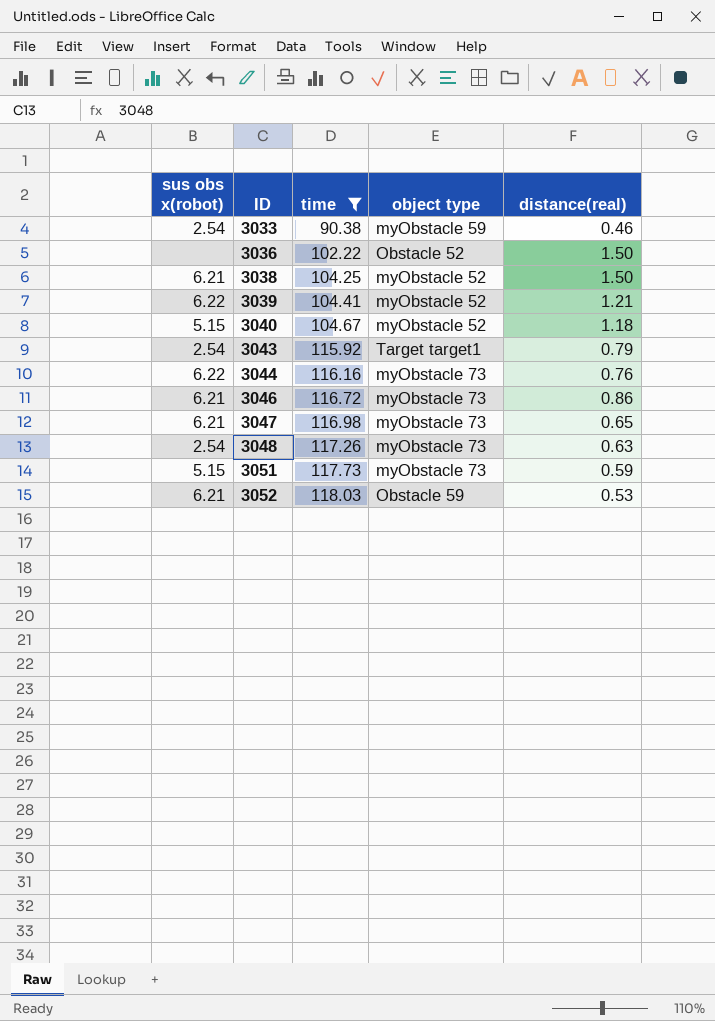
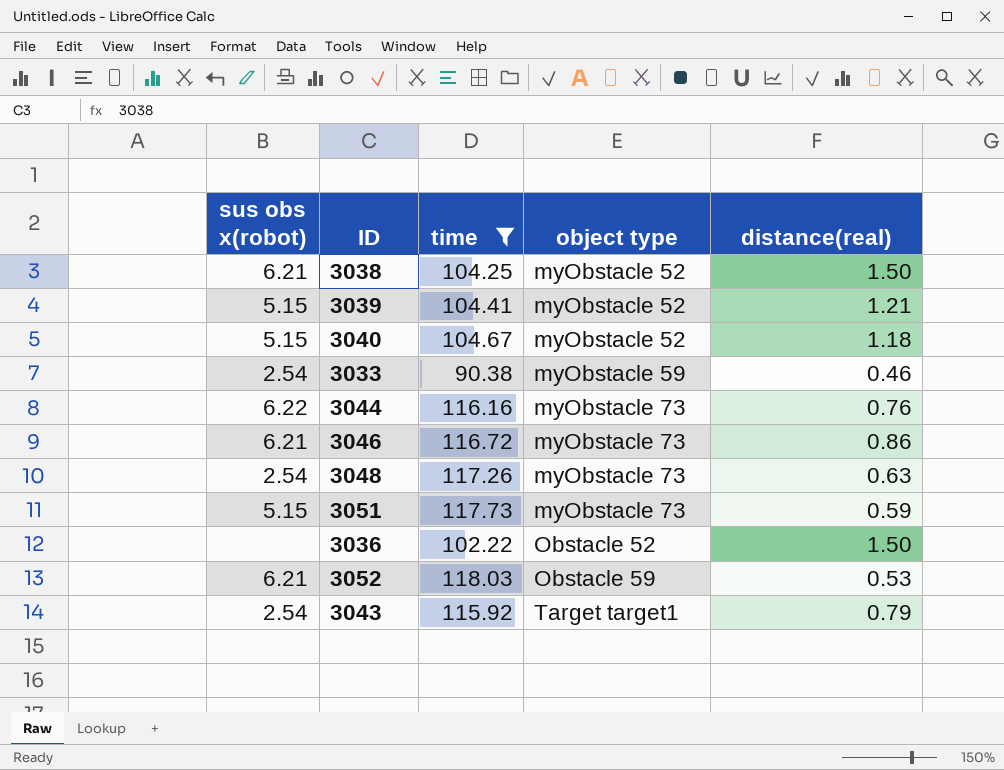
row order: ID ascending -> object type ascending
row 3047: 6.21 | 116.98 | myObstacle 73 | 0.65 -> none
3039 | sus obs x(robot): 6.22 -> 5.15

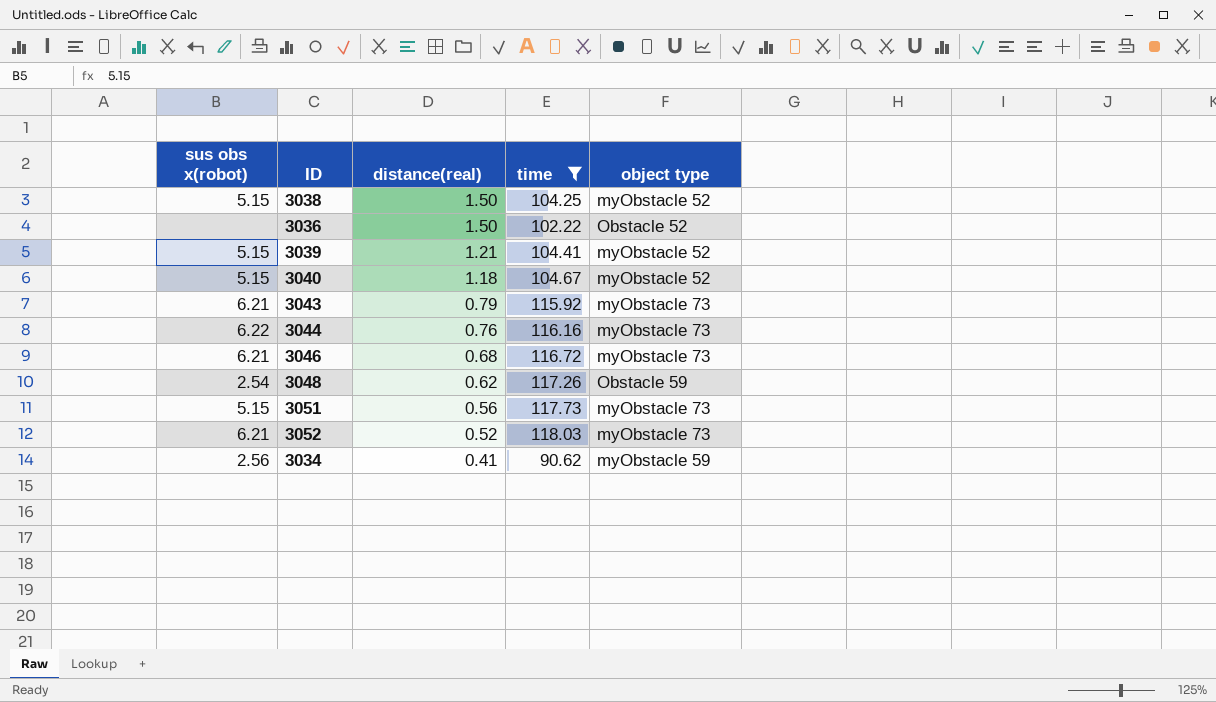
row order: object type ascending -> distance(real) descending
column distance(real) | position: 5 -> 3
row 3033: 2.54 | 90.38 | myObstacle 59 | 0.46 -> none
3038 | sus obs x(robot): 6.21 -> 5.15
3043 | sus obs x(robot): 2.54 -> 6.21
3043 | object type: Target target1 -> myObstacle 73
3046 | distance(real): 0.86 -> 0.68
3048 | distance(real): 0.63 -> 0.62
3048 | object type: myObstacle 73 -> Obstacle 59
3051 | distance(real): 0.59 -> 0.56
3052 | distance(real): 0.53 -> 0.52
3052 | object type: Obstacle 59 -> myObstacle 73
row 3034: none -> 2.56 | 0.41 | 90.62 | myObstacle 59

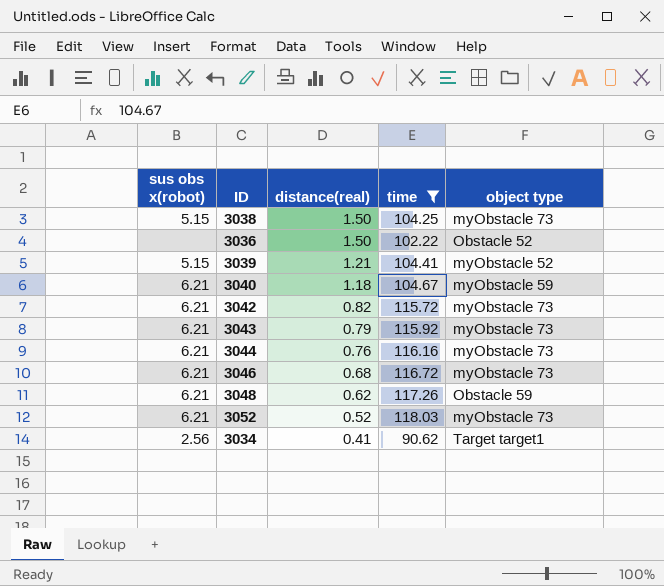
row 3051: 5.15 | 0.56 | 117.73 | myObstacle 73 -> none
3038 | object type: myObstacle 52 -> myObstacle 73
3040 | sus obs x(robot): 5.15 -> 6.21
3040 | object type: myObstacle 52 -> myObstacle 59
row 3042: none -> 6.21 | 0.82 | 115.72 | myObstacle 73
3044 | sus obs x(robot): 6.22 -> 6.21
3048 | sus obs x(robot): 2.54 -> 6.21
3034 | object type: myObstacle 59 -> Target target1

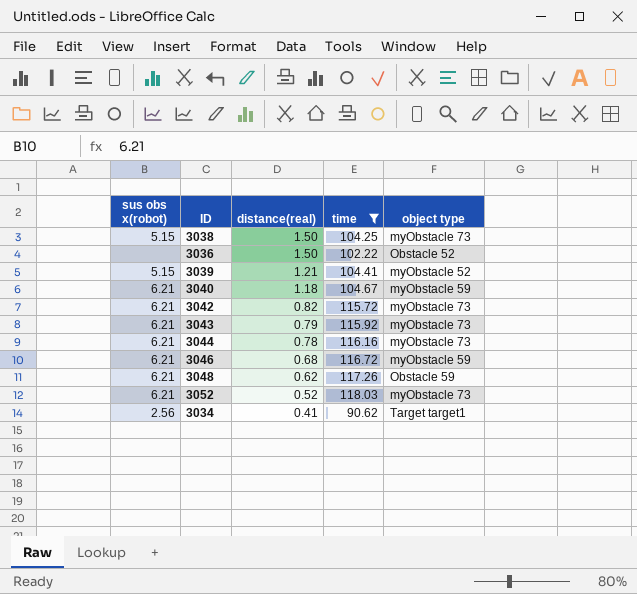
3044 | distance(real): 0.76 -> 0.78
3046 | object type: myObstacle 73 -> myObstacle 59

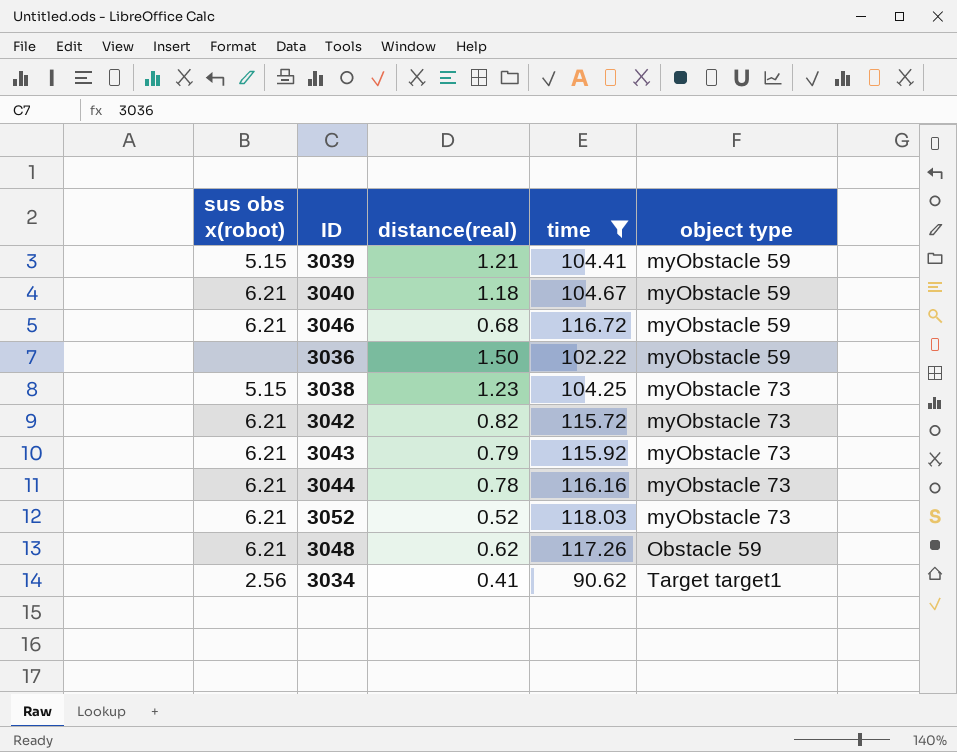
row order: distance(real) descending -> object type ascending
3039 | object type: myObstacle 52 -> myObstacle 59
3036 | object type: Obstacle 52 -> myObstacle 59
3038 | distance(real): 1.50 -> 1.23

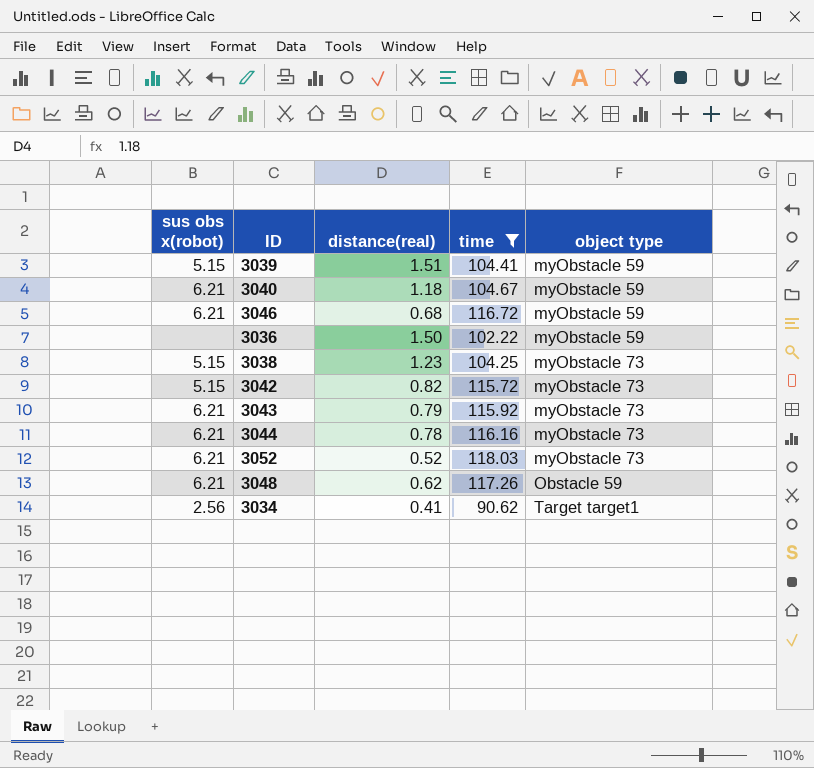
3039 | distance(real): 1.21 -> 1.51
3042 | sus obs x(robot): 6.21 -> 5.15

